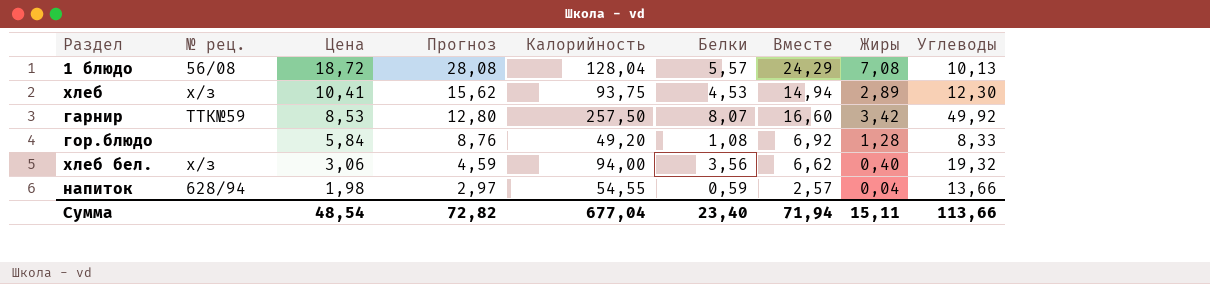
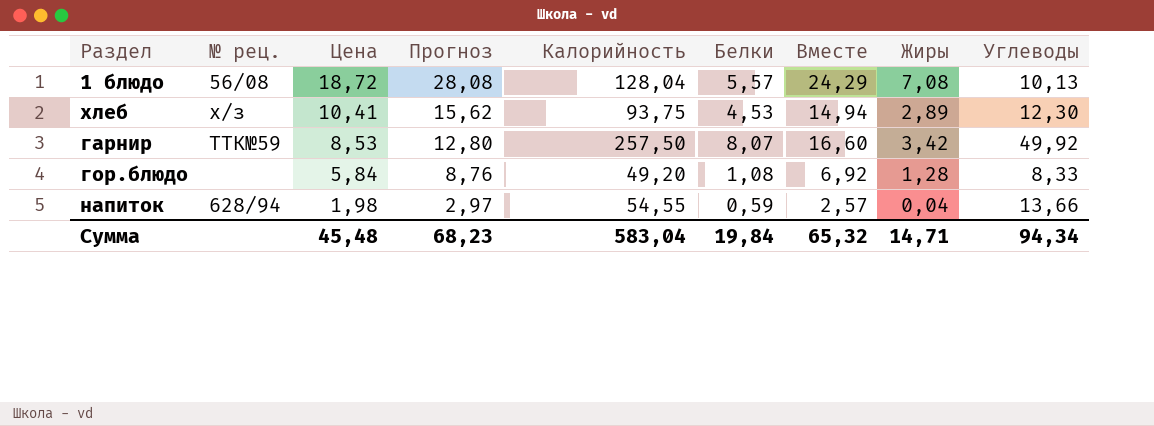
row хлеб бел.: х/з | 3,06 | 4,59 | 94,00 | 3,56 | 6,62 | 0,40 | 19,32 -> none
Сумма | Цена: 48,54 -> 45,48
Сумма | Прогноз: 72,82 -> 68,23
Сумма | Калорийность: 677,04 -> 583,04
Сумма | Белки: 23,40 -> 19,84
Сумма | Вместе: 71,94 -> 65,32
Сумма | Жиры: 15,11 -> 14,71
Сумма | Углеводы: 113,66 -> 94,34

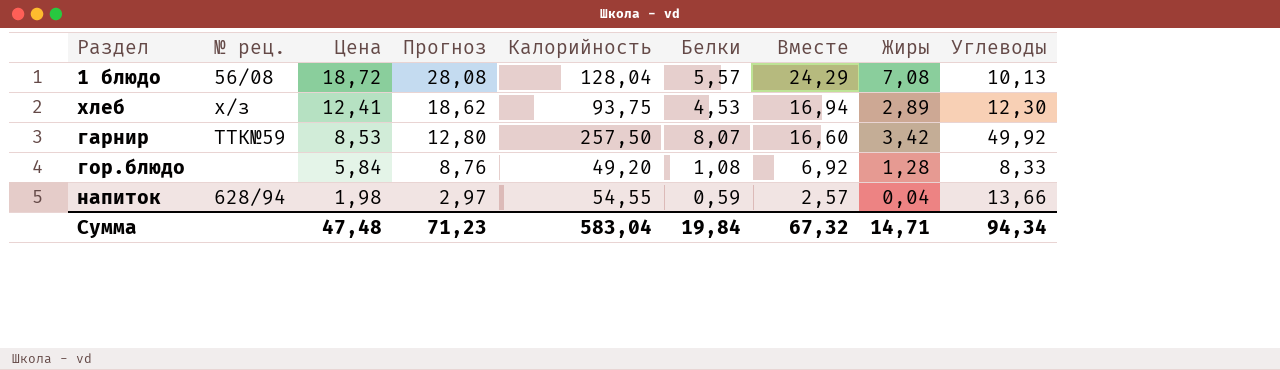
хлеб | Цена: 10,41 -> 12,41
хлеб | Прогноз: 15,62 -> 18,62
хлеб | Вместе: 14,94 -> 16,94
Сумма | Цена: 45,48 -> 47,48
Сумма | Прогноз: 68,23 -> 71,23
Сумма | Вместе: 65,32 -> 67,32

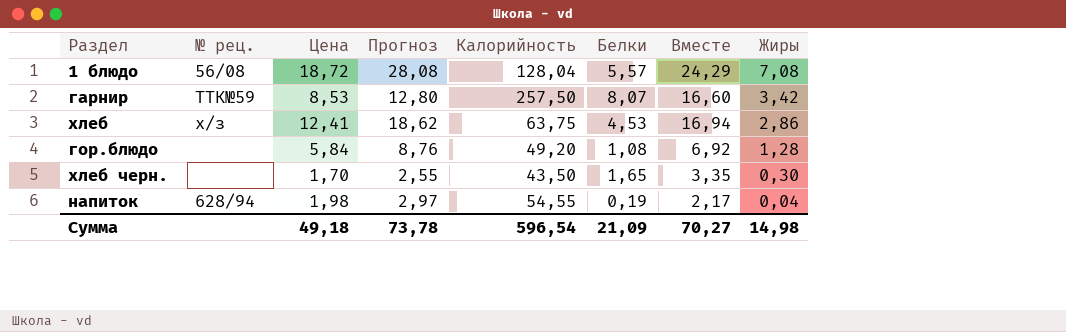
row order: Цена descending -> Жиры descending
column Углеводы | position: 9 -> none
хлеб | Калорийность: 93,75 -> 63,75
хлеб | Жиры: 2,89 -> 2,86
row хлеб черн.: none -> none | 1,70 | 2,55 | 43,50 | 1,65 | 3,35 | 0,30
напиток | Белки: 0,59 -> 0,19
напиток | Вместе: 2,57 -> 2,17
Сумма | Цена: 47,48 -> 49,18
Сумма | Прогноз: 71,23 -> 73,78
Сумма | Калорийность: 583,04 -> 596,54
Сумма | Белки: 19,84 -> 21,09
Сумма | Вместе: 67,32 -> 70,27
Сумма | Жиры: 14,71 -> 14,98

